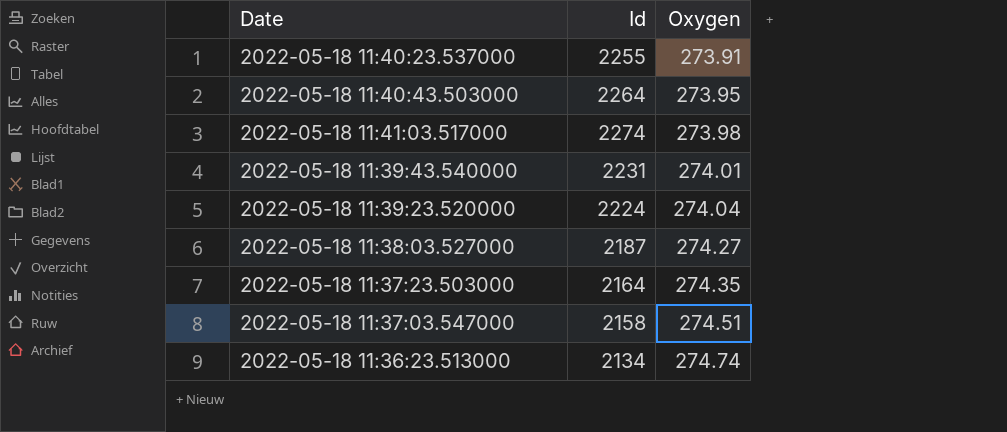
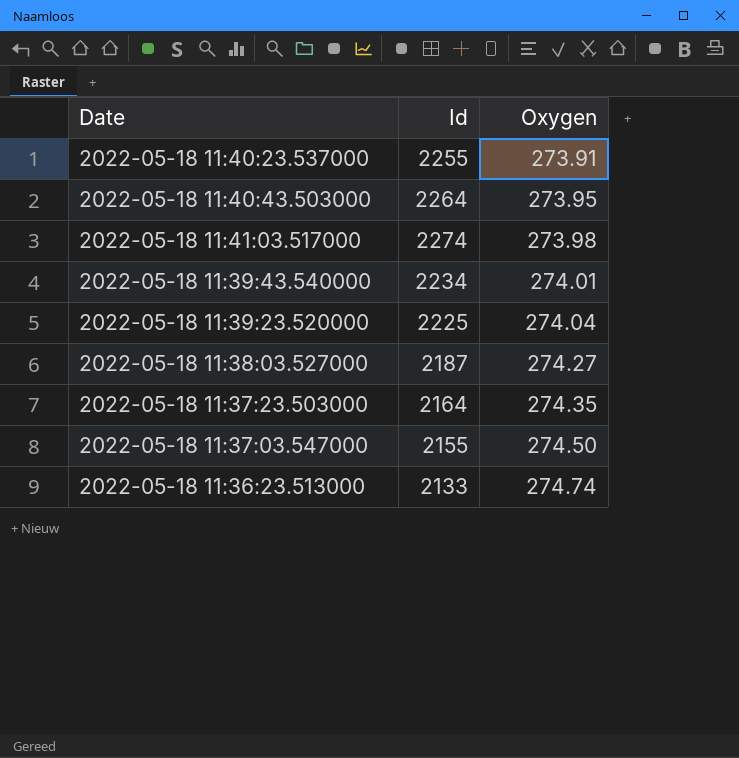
2022-05-18 11:39:43.540000 | Id: 2231 -> 2234
2022-05-18 11:39:23.520000 | Id: 2224 -> 2225
2022-05-18 11:37:03.547000 | Id: 2158 -> 2155
2022-05-18 11:37:03.547000 | Oxygen: 274.51 -> 274.50
2022-05-18 11:36:23.513000 | Id: 2134 -> 2133

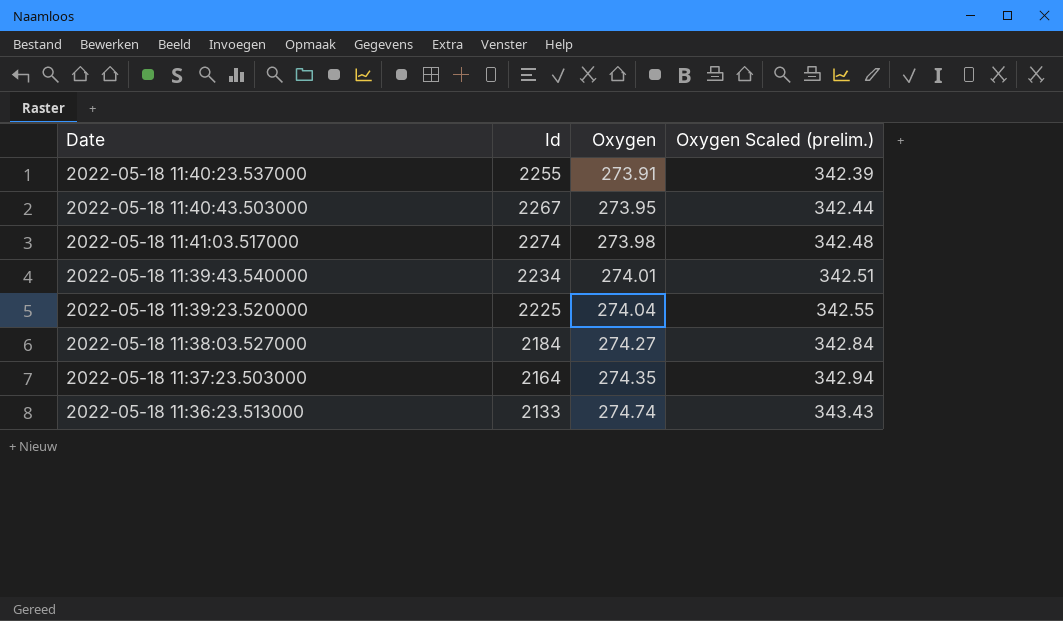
column Oxygen Scaled (prelim.) | formula: none -> [Oxygen] * 1.25
row 2022-05-18 11:37:03.547000: 2155 | 274.50 -> none
2022-05-18 11:40:43.503000 | Id: 2264 -> 2267
2022-05-18 11:38:03.527000 | Id: 2187 -> 2184

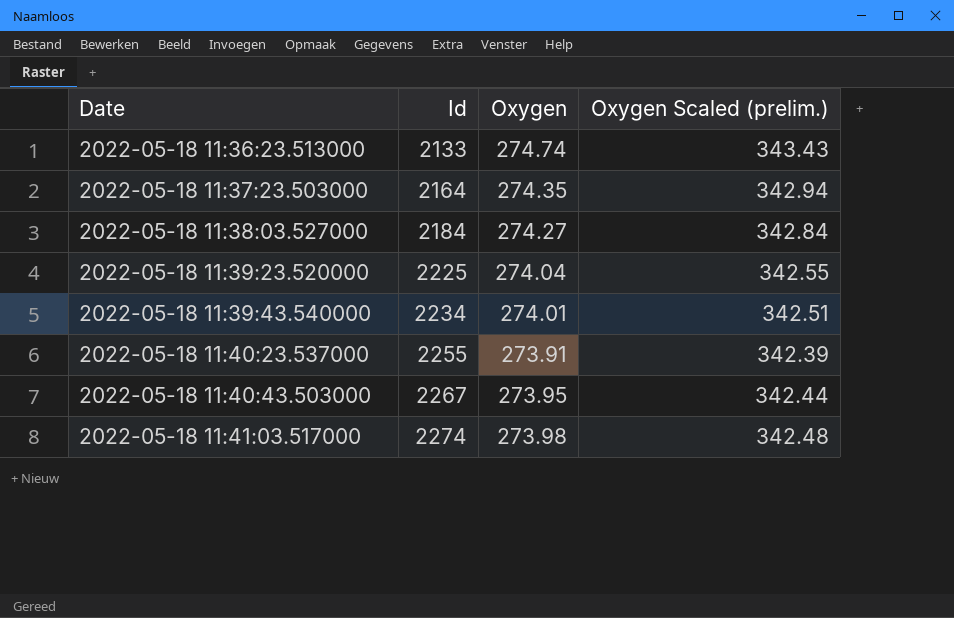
row order: Oxygen ascending -> Date ascending

